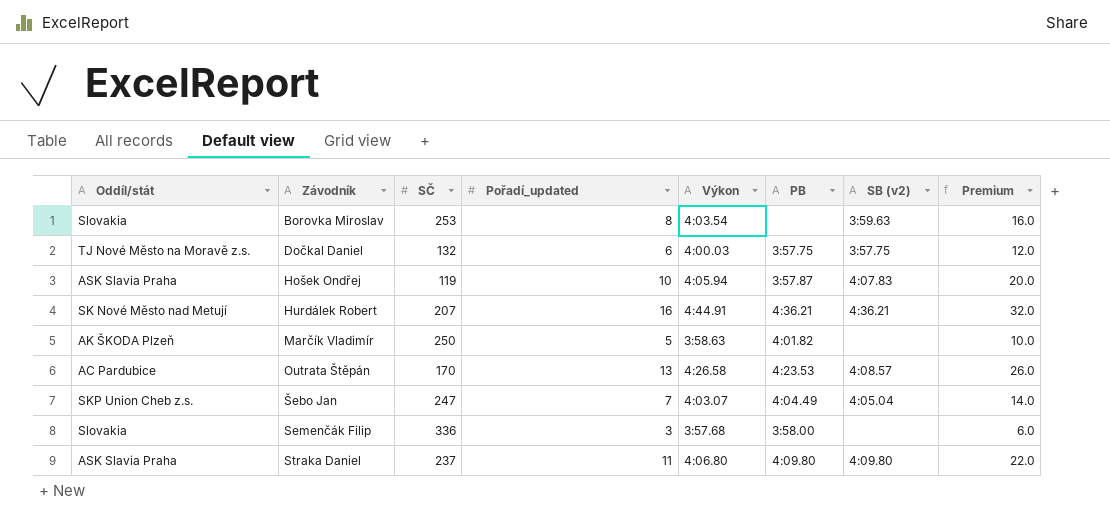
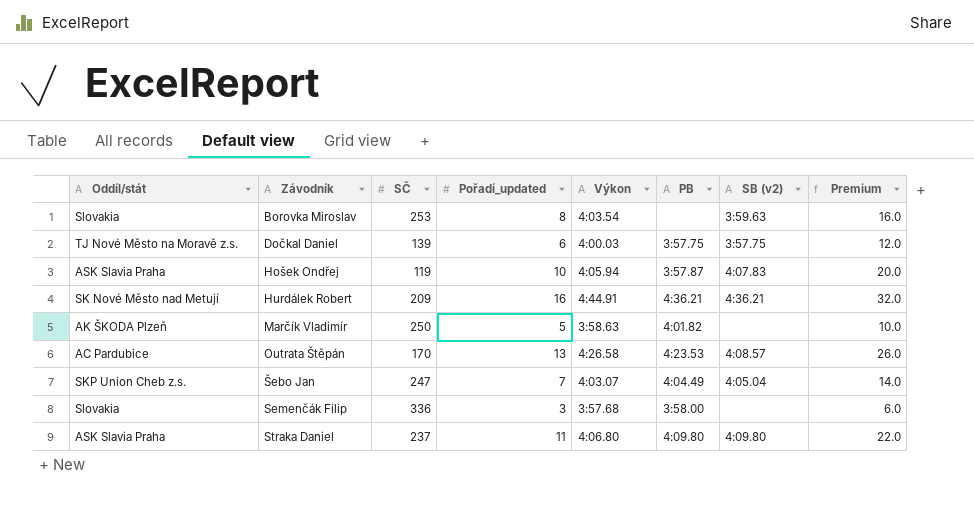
Dočkal Daniel | SČ: 132 -> 139
Hurdálek Robert | SČ: 207 -> 209

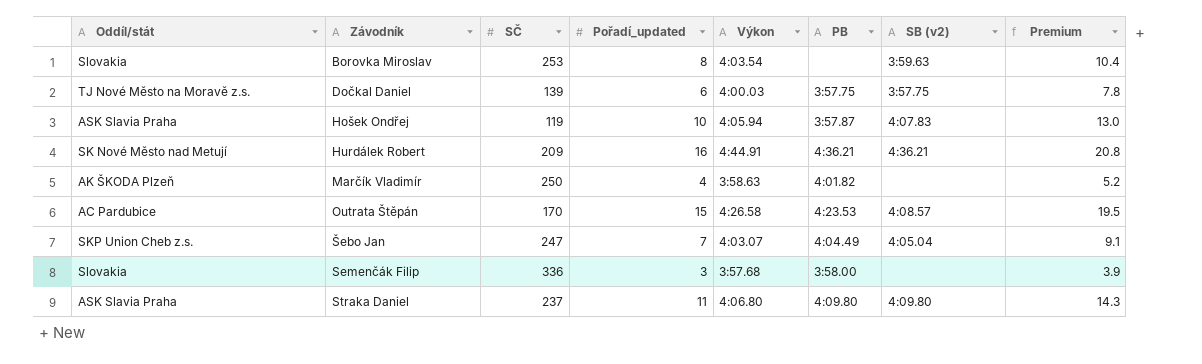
column Premium | formula: [Pořadí_updated] * 2 -> [Pořadí_updated] * 1.3
Marčík Vladimír | Pořadí_updated: 5 -> 4
Outrata Štěpán | Pořadí_updated: 13 -> 15

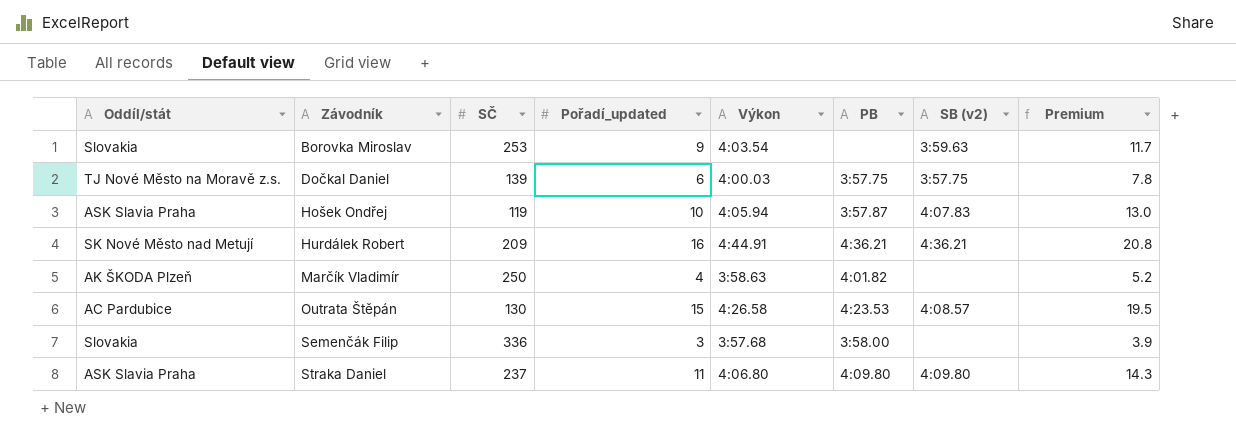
row Šebo Jan: SKP Union Cheb z.s. | 247 | 7 | 4:03.07 | 4:04.49 | 4:05.04 | 9.1 -> none
Borovka Miroslav | Pořadí_updated: 8 -> 9
Borovka Miroslav | Premium: 10.4 -> 11.7
Outrata Štěpán | SČ: 170 -> 130

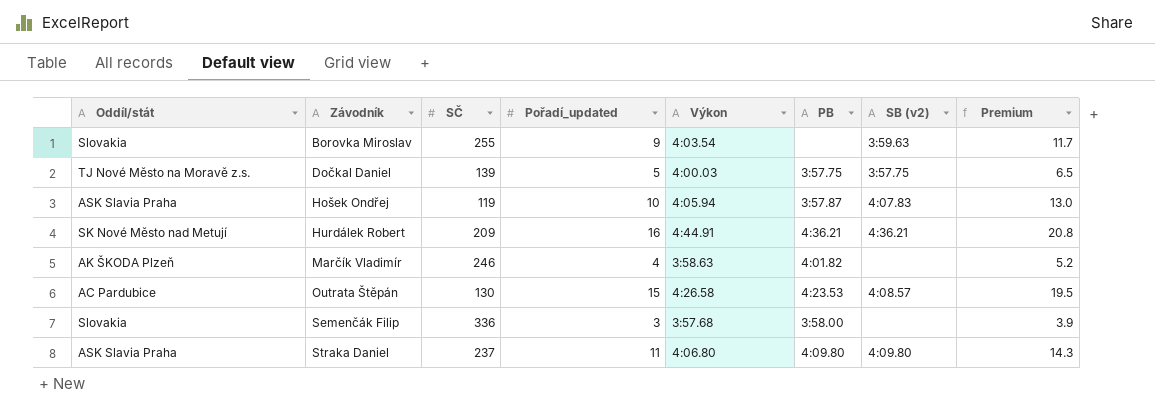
Borovka Miroslav | SČ: 253 -> 255
Dočkal Daniel | Pořadí_updated: 6 -> 5
Dočkal Daniel | Premium: 7.8 -> 6.5
Marčík Vladimír | SČ: 250 -> 246

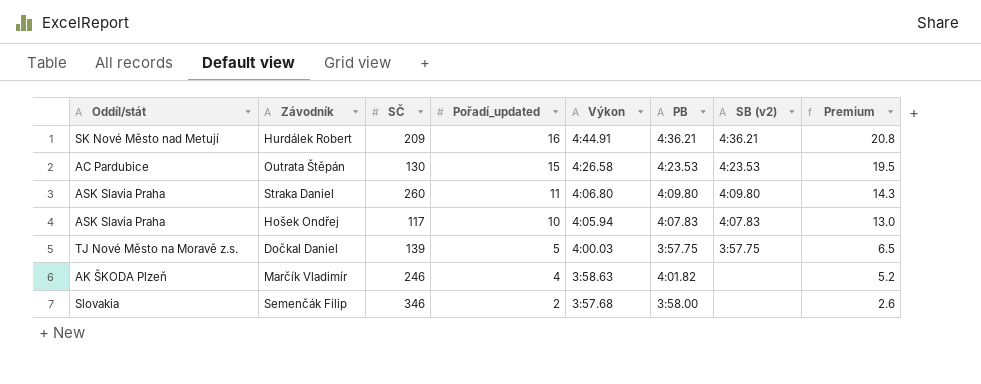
row order: Závodník ascending -> Pořadí_updated descending
row Borovka Miroslav: Slovakia | 255 | 9 | 4:03.54 | none | 3:59.63 | 11.7 -> none
Outrata Štěpán | SB (v2): 4:08.57 -> 4:23.53
Straka Daniel | SČ: 237 -> 260
Hošek Ondřej | SČ: 119 -> 117
Hošek Ondřej | PB: 3:57.87 -> 4:07.83
Semenčák Filip | SČ: 336 -> 346
Semenčák Filip | Pořadí_updated: 3 -> 2
Semenčák Filip | Premium: 3.9 -> 2.6

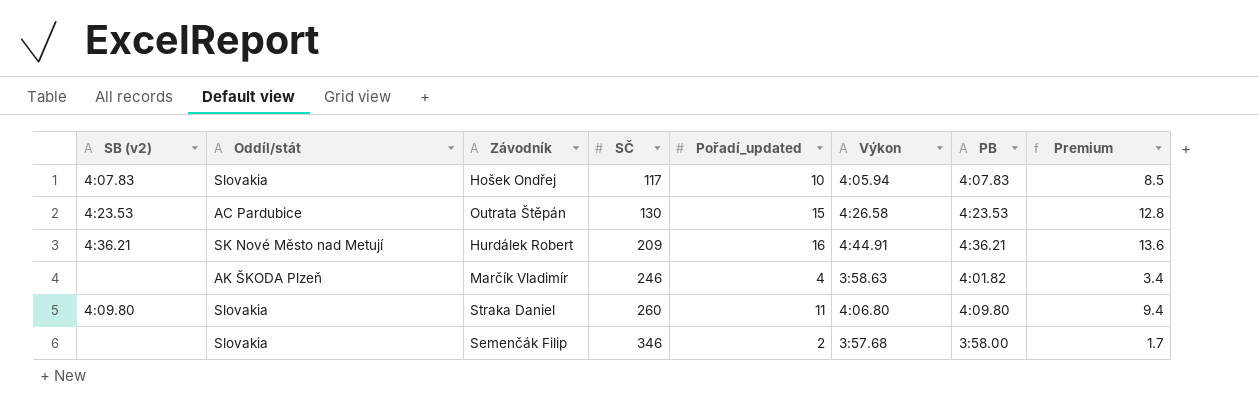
row order: Pořadí_updated descending -> SČ ascending
column SB (v2) | position: 7 -> 1
column Premium | formula: [Pořadí_updated] * 1.3 -> [Pořadí_updated] * 0.85
row Dočkal Daniel: TJ Nové Město na Moravě z.s. | 139 | 5 | 4:00.03 | 3:57.75 | 3:57.75 | 6.5 -> none
Hošek Ondřej | Oddíl/stát: ASK Slavia Praha -> Slovakia
Straka Daniel | Oddíl/stát: ASK Slavia Praha -> Slovakia

